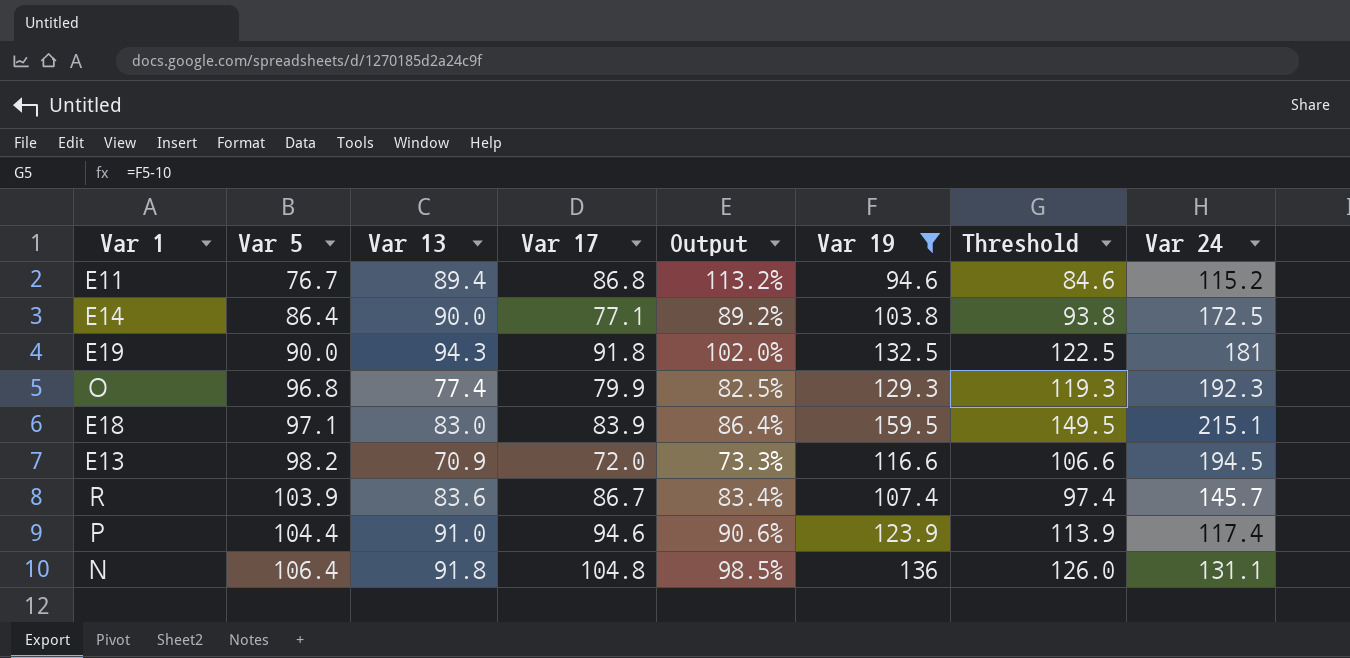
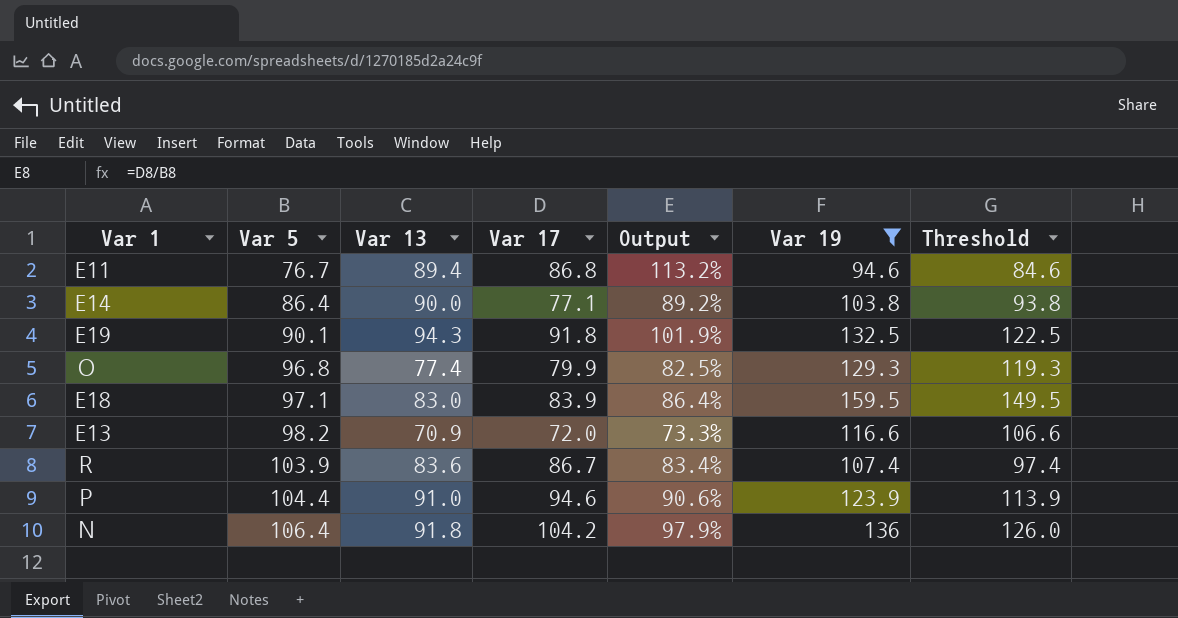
column Var 24 | position: 8 -> none
E19 | Var 5: 90.0 -> 90.1
E19 | Output: 102.0% -> 101.9%
Ｎ | Var 17: 104.8 -> 104.2
Ｎ | Output: 98.5% -> 97.9%

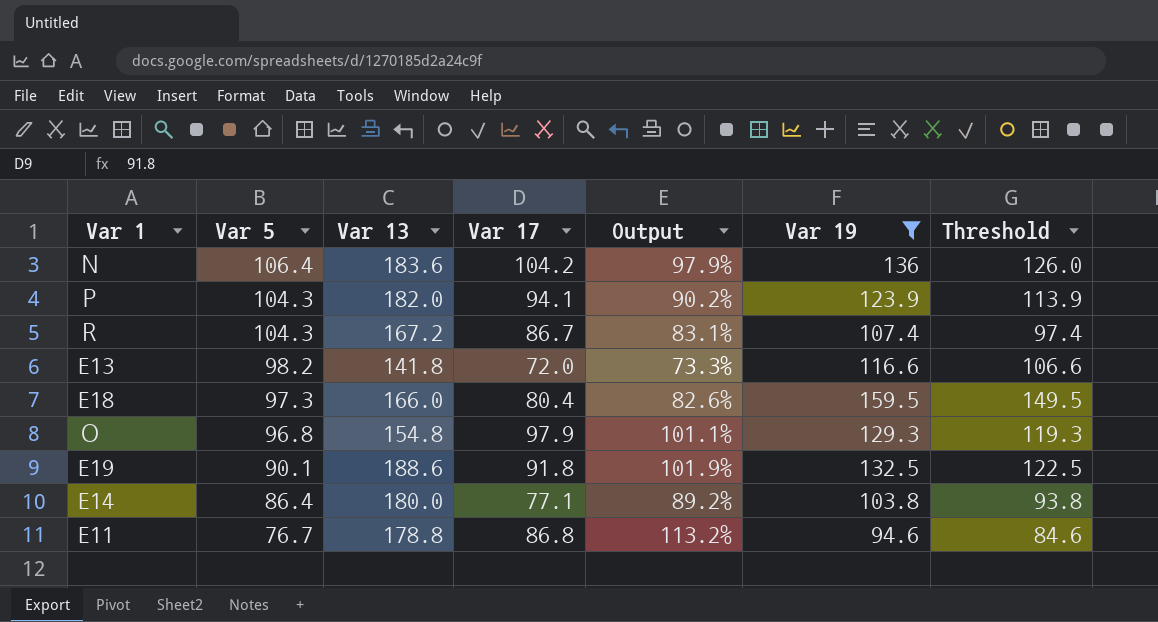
row order: Var 5 ascending -> Var 5 descending
Ｎ | Var 13: 91.8 -> 183.6
Ｐ | Var 5: 104.4 -> 104.3
Ｐ | Var 13: 91.0 -> 182.0
Ｐ | Var 17: 94.6 -> 94.1
Ｐ | Output: 90.6% -> 90.2%
Ｒ | Var 5: 103.9 -> 104.3
Ｒ | Var 13: 83.6 -> 167.2
Ｒ | Output: 83.4% -> 83.1%
E13 | Var 13: 70.9 -> 141.8
E18 | Var 5: 97.1 -> 97.3
E18 | Var 13: 83.0 -> 166.0
E18 | Var 17: 83.9 -> 80.4
E18 | Output: 86.4% -> 82.6%
Ｏ | Var 13: 77.4 -> 154.8
Ｏ | Var 17: 79.9 -> 97.9
Ｏ | Output: 82.5% -> 101.1%
E19 | Var 13: 94.3 -> 188.6
E14 | Var 13: 90.0 -> 180.0
E11 | Var 13: 89.4 -> 178.8

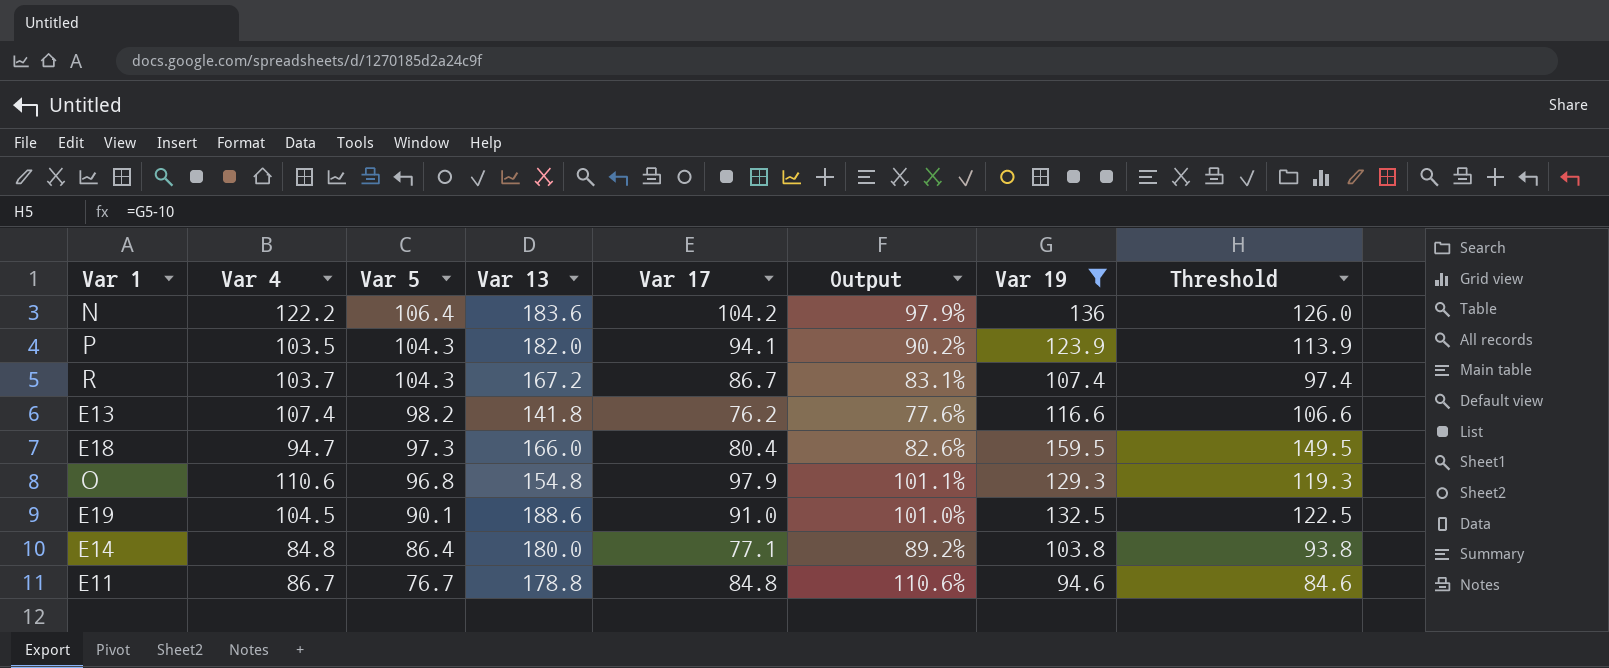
column Var 4 | position: none -> 2
E13 | Var 17: 72.0 -> 76.2
E13 | Output: 73.3% -> 77.6%
E19 | Var 17: 91.8 -> 91.0
E19 | Output: 101.9% -> 101.0%
E11 | Var 17: 86.8 -> 84.8
E11 | Output: 113.2% -> 110.6%

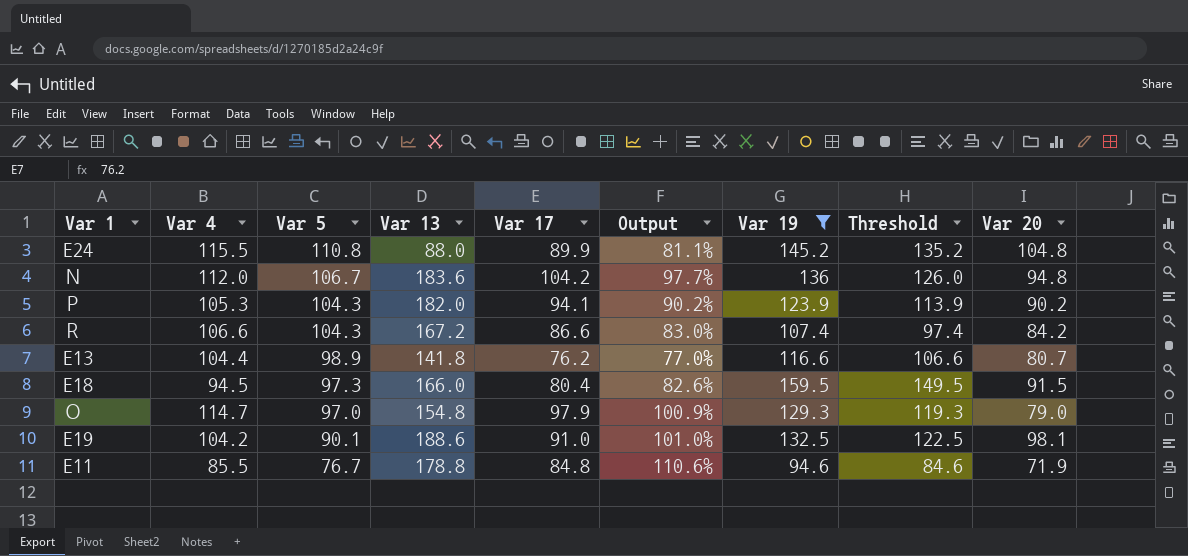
column Var 20 | position: none -> 9
row E14: 84.8 | 86.4 | 180.0 | 77.1 | 89.2% | 103.8 | 93.8 -> none
row E24: none -> 115.5 | 110.8 | 88.0 | 89.9 | 81.1% | 145.2 | 135.2 | 104.8
Ｎ | Var 4: 122.2 -> 112.0
Ｎ | Var 5: 106.4 -> 106.7
Ｎ | Output: 97.9% -> 97.7%
Ｐ | Var 4: 103.5 -> 105.3
Ｒ | Var 4: 103.7 -> 106.6
Ｒ | Var 17: 86.7 -> 86.6
Ｒ | Output: 83.1% -> 83.0%
E13 | Var 4: 107.4 -> 104.4
E13 | Var 5: 98.2 -> 98.9
E13 | Output: 77.6% -> 77.0%
E18 | Var 4: 94.7 -> 94.5
Ｏ | Var 4: 110.6 -> 114.7
Ｏ | Var 5: 96.8 -> 97.0
Ｏ | Output: 101.1% -> 100.9%
E19 | Var 4: 104.5 -> 104.2
E11 | Var 4: 86.7 -> 85.5

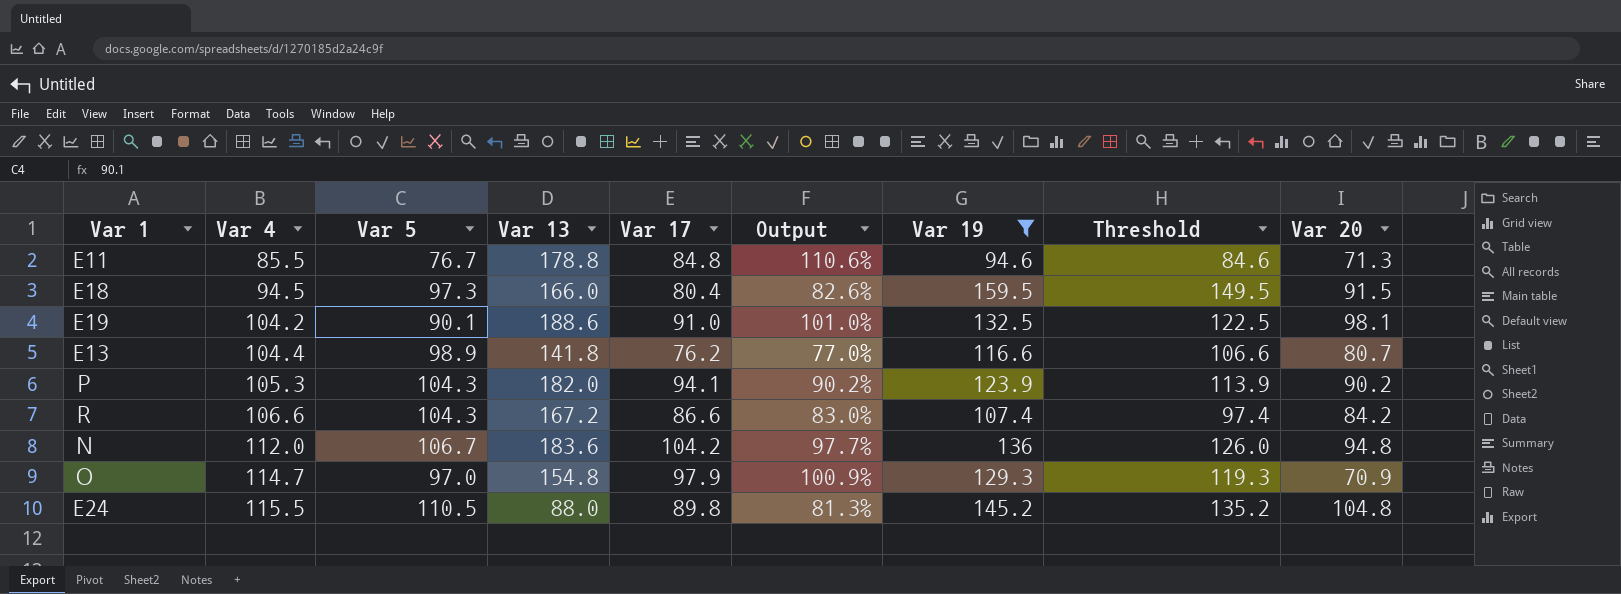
row order: Var 5 descending -> Var 4 ascending
E11 | Var 20: 71.9 -> 71.3
Ｏ | Var 20: 79.0 -> 70.9
E24 | Var 5: 110.8 -> 110.5
E24 | Var 17: 89.9 -> 89.8
E24 | Output: 81.1% -> 81.3%

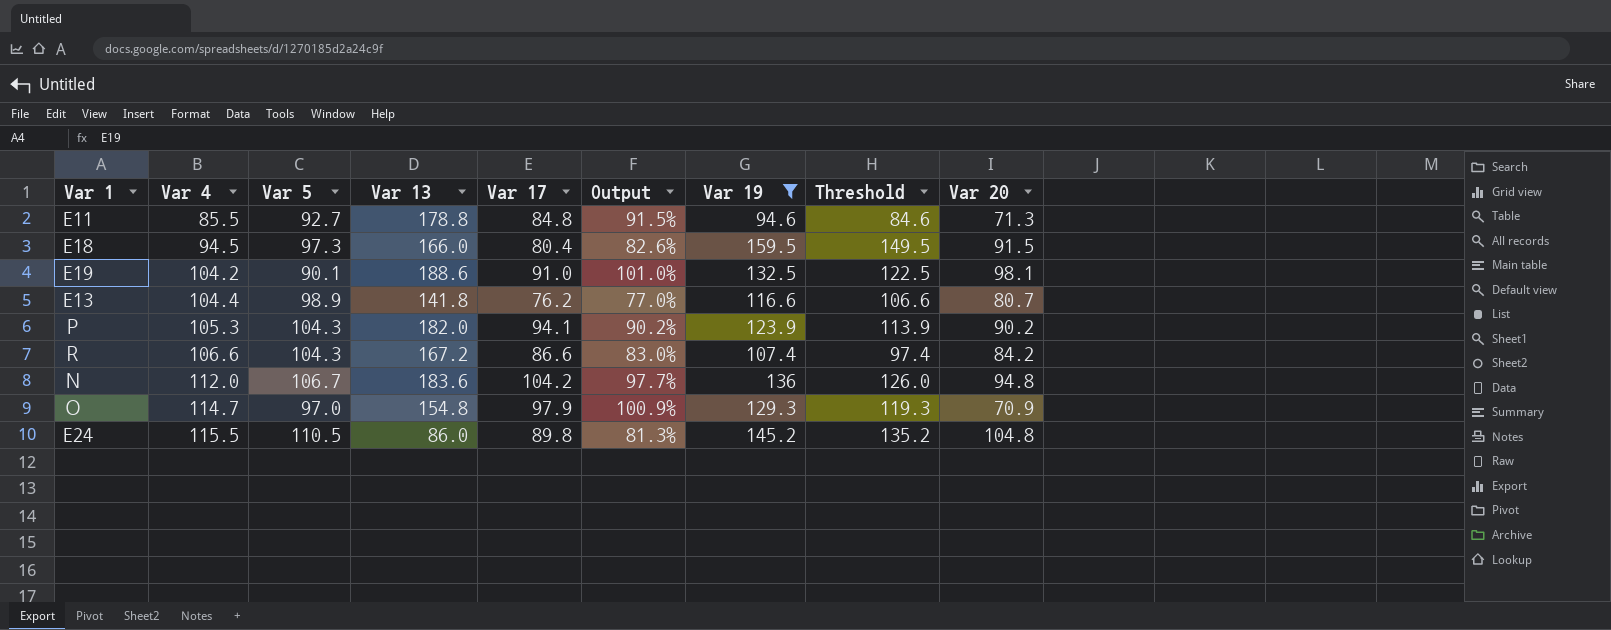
E11 | Var 5: 76.7 -> 92.7
E11 | Output: 110.6% -> 91.5%
E24 | Var 13: 88.0 -> 86.0

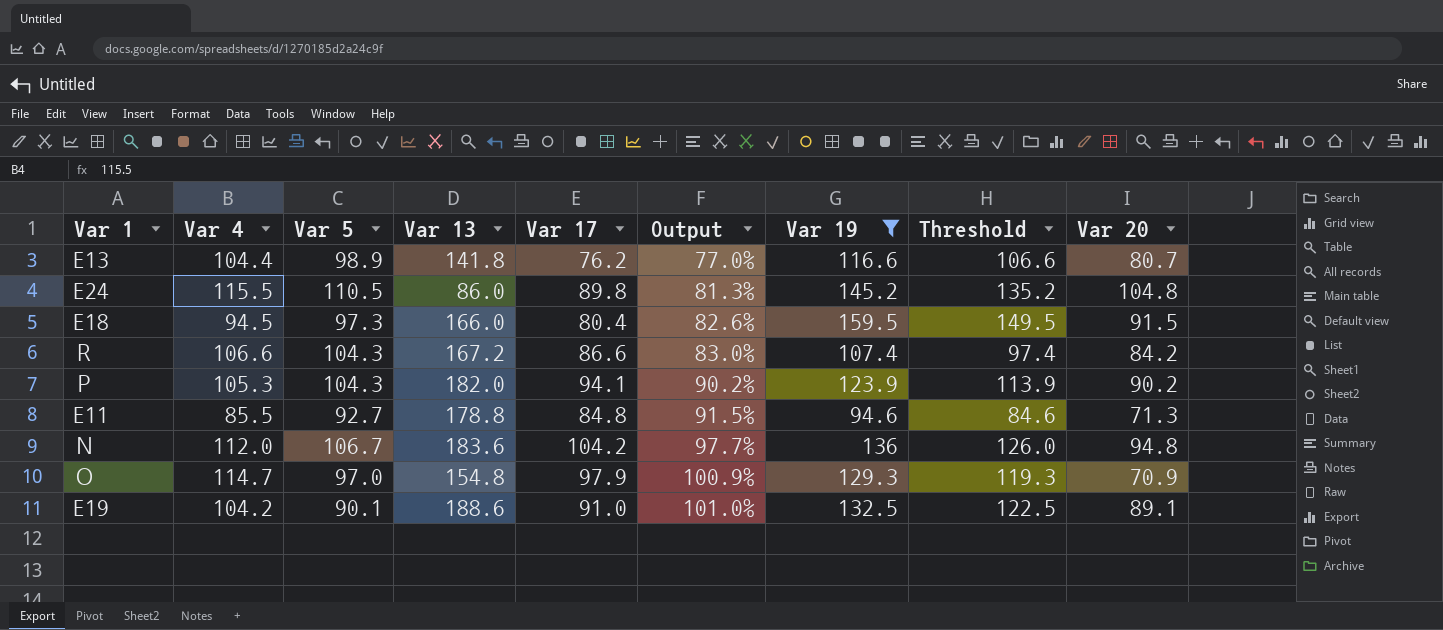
row order: Var 4 ascending -> Output ascending
E19 | Var 20: 98.1 -> 89.1

